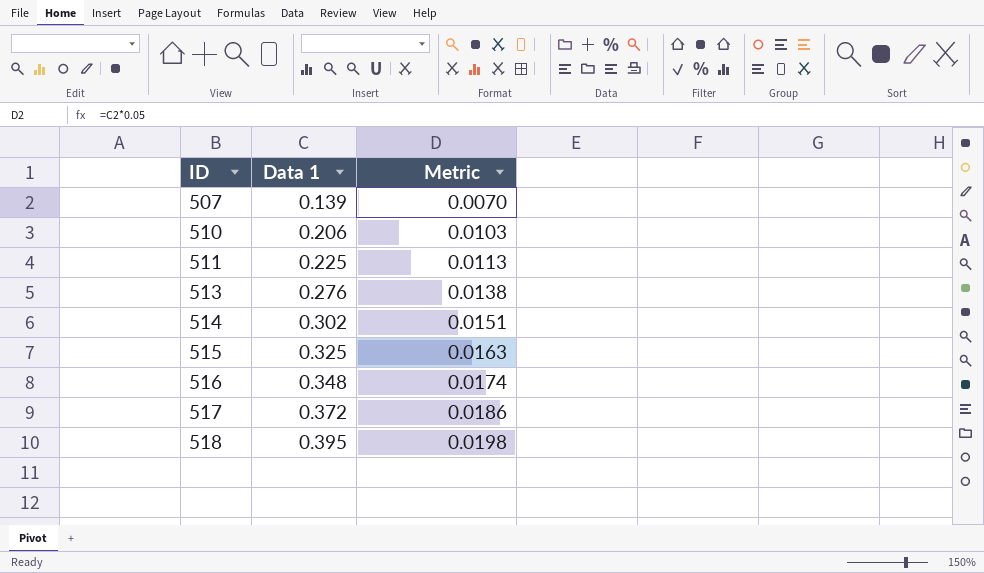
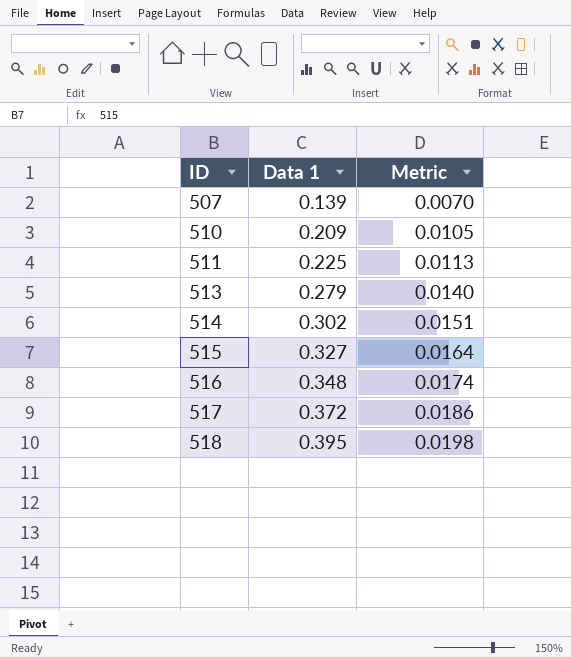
510 | Data 1: 0.206 -> 0.209
510 | Metric: 0.0103 -> 0.0105
513 | Data 1: 0.276 -> 0.279
513 | Metric: 0.0138 -> 0.0140
515 | Data 1: 0.325 -> 0.327
515 | Metric: 0.0163 -> 0.0164

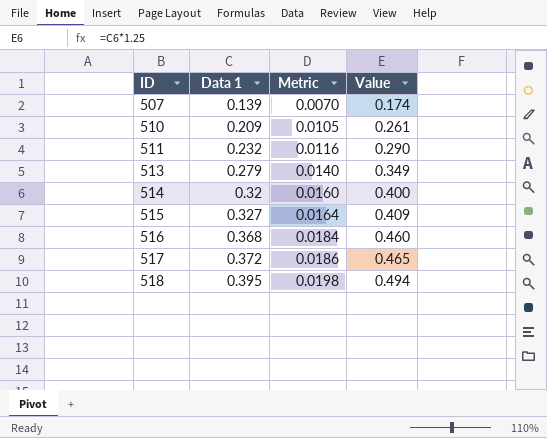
column Value | formula: none -> [Data 1] * 1.25
511 | Data 1: 0.225 -> 0.232
511 | Metric: 0.0113 -> 0.0116
514 | Data 1: 0.302 -> 0.32
514 | Metric: 0.0151 -> 0.0160
516 | Data 1: 0.348 -> 0.368
516 | Metric: 0.0174 -> 0.0184

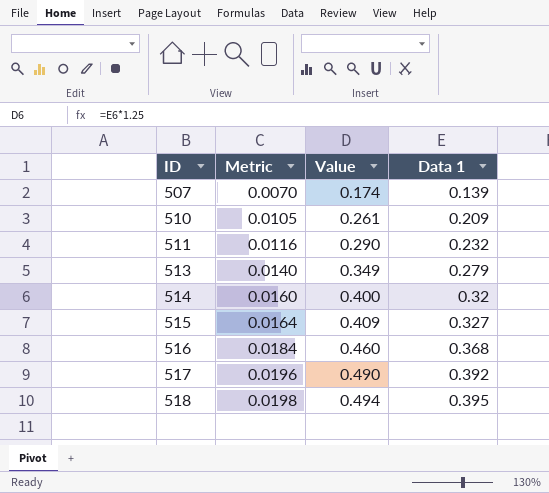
column Data 1 | position: 2 -> 4
517 | Metric: 0.0186 -> 0.0196
517 | Value: 0.465 -> 0.490
517 | Data 1: 0.372 -> 0.392

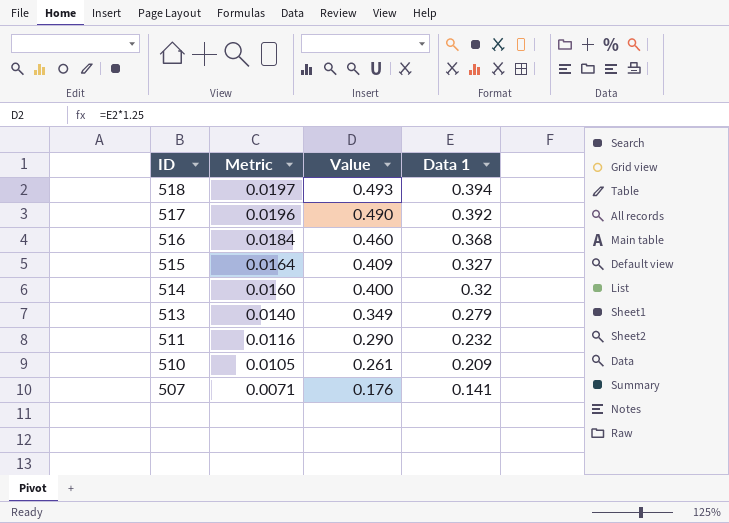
row order: ID ascending -> ID descending
518 | Metric: 0.0198 -> 0.0197
518 | Value: 0.494 -> 0.493
518 | Data 1: 0.395 -> 0.394
507 | Metric: 0.0070 -> 0.0071
507 | Value: 0.174 -> 0.176
507 | Data 1: 0.139 -> 0.141

